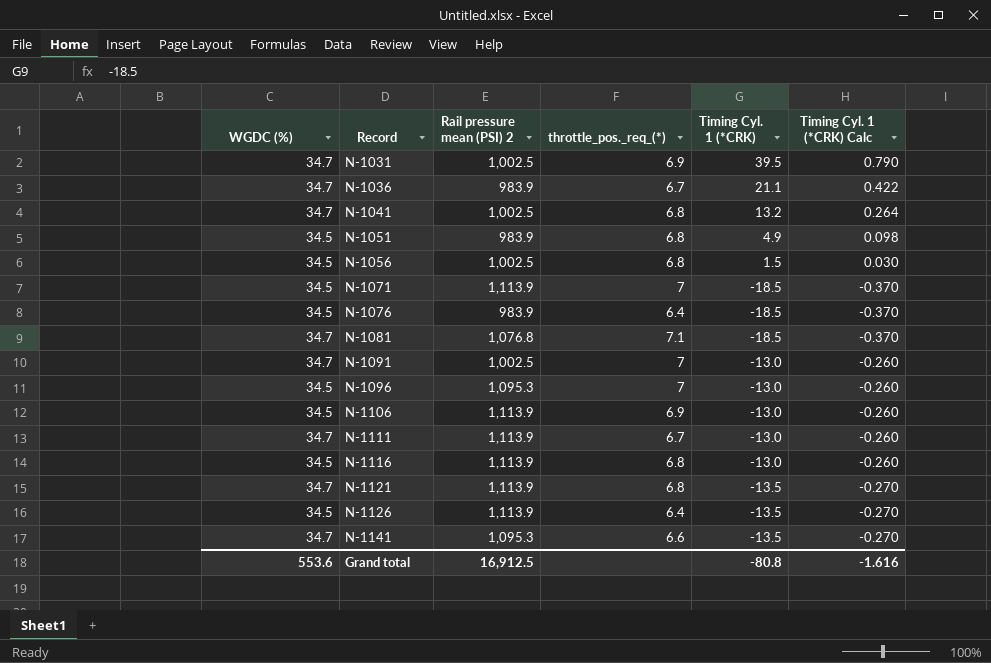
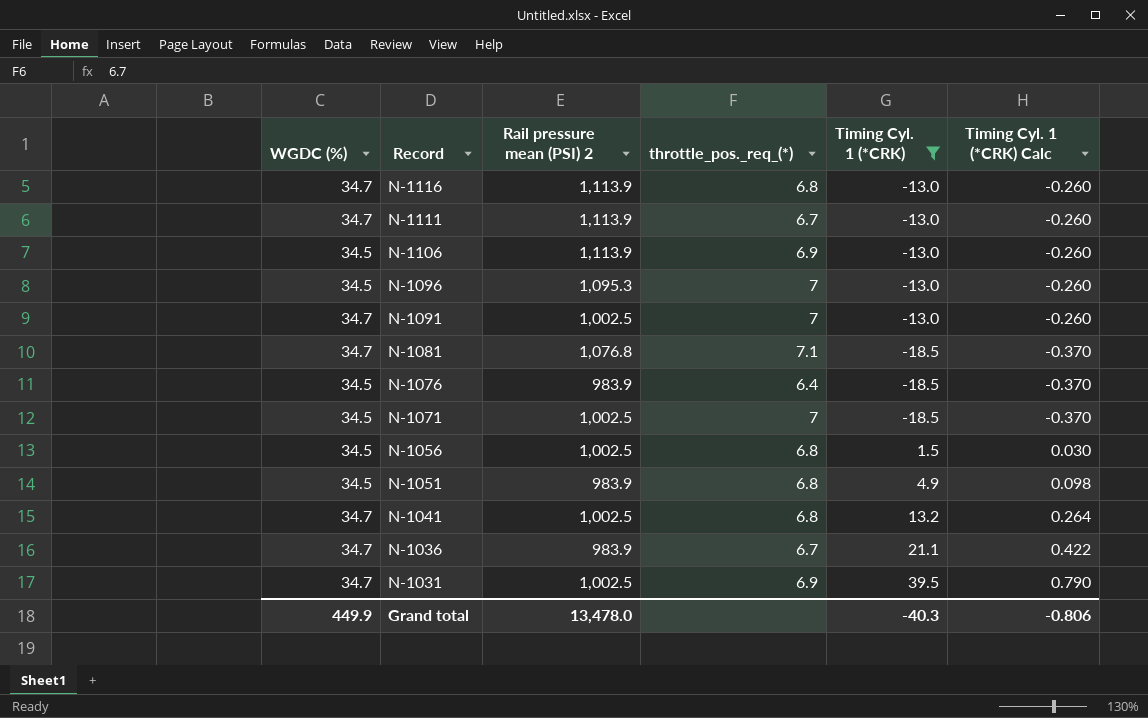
filter: none -> Timing Cyl. 1 (*CRK) != -13.5
row order: Record ascending -> Record descending
N-1116 | WGDC (%): 34.5 -> 34.7
N-1071 | Rail pressure mean (PSI) 2: 1,113.9 -> 1,002.5
Grand total | WGDC (%): 553.6 -> 449.9
Grand total | Rail pressure mean (PSI) 2: 16,912.5 -> 13,478.0
Grand total | Timing Cyl. 1 (*CRK): -80.8 -> -40.3
Grand total | Timing Cyl. 1 (*CRK) Calc: -1.616 -> -0.806

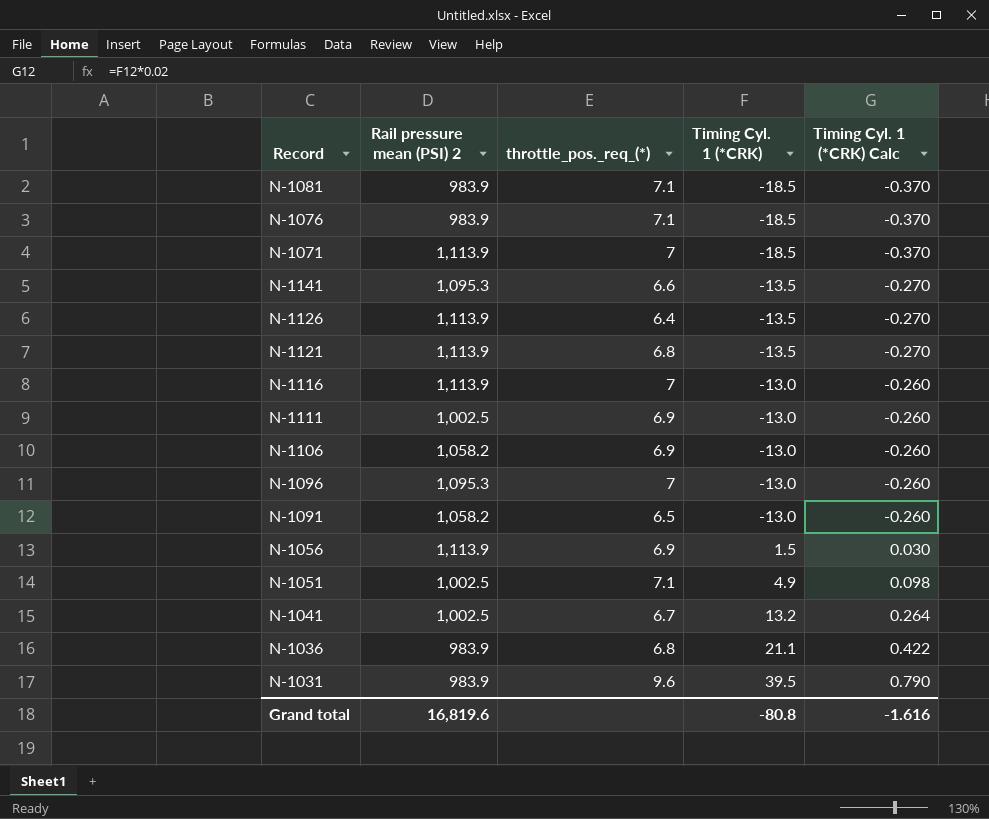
filter: Timing Cyl. 1 (*CRK) != -13.5 -> none
row order: Record descending -> Timing Cyl. 1 (*CRK) ascending
column WGDC (%) | position: 1 -> none
N-1081 | Rail pressure mean (PSI) 2: 1,076.8 -> 983.9
N-1076 | throttle_pos._req_(*): 6.4 -> 7.1
N-1071 | Rail pressure mean (PSI) 2: 1,002.5 -> 1,113.9
N-1116 | throttle_pos._req_(*): 6.8 -> 7
N-1111 | Rail pressure mean (PSI) 2: 1,113.9 -> 1,002.5
N-1111 | throttle_pos._req_(*): 6.7 -> 6.9
N-1106 | Rail pressure mean (PSI) 2: 1,113.9 -> 1,058.2
N-1091 | Rail pressure mean (PSI) 2: 1,002.5 -> 1,058.2
N-1091 | throttle_pos._req_(*): 7 -> 6.5
N-1056 | Rail pressure mean (PSI) 2: 1,002.5 -> 1,113.9
N-1056 | throttle_pos._req_(*): 6.8 -> 6.9
N-1051 | Rail pressure mean (PSI) 2: 983.9 -> 1,002.5
N-1051 | throttle_pos._req_(*): 6.8 -> 7.1
N-1041 | throttle_pos._req_(*): 6.8 -> 6.7
N-1036 | throttle_pos._req_(*): 6.7 -> 6.8
N-1031 | Rail pressure mean (PSI) 2: 1,002.5 -> 983.9
N-1031 | throttle_pos._req_(*): 6.9 -> 9.6
Grand total | Rail pressure mean (PSI) 2: 13,478.0 -> 16,819.6
Grand total | Timing Cyl. 1 (*CRK): -40.3 -> -80.8
Grand total | Timing Cyl. 1 (*CRK) Calc: -0.806 -> -1.616

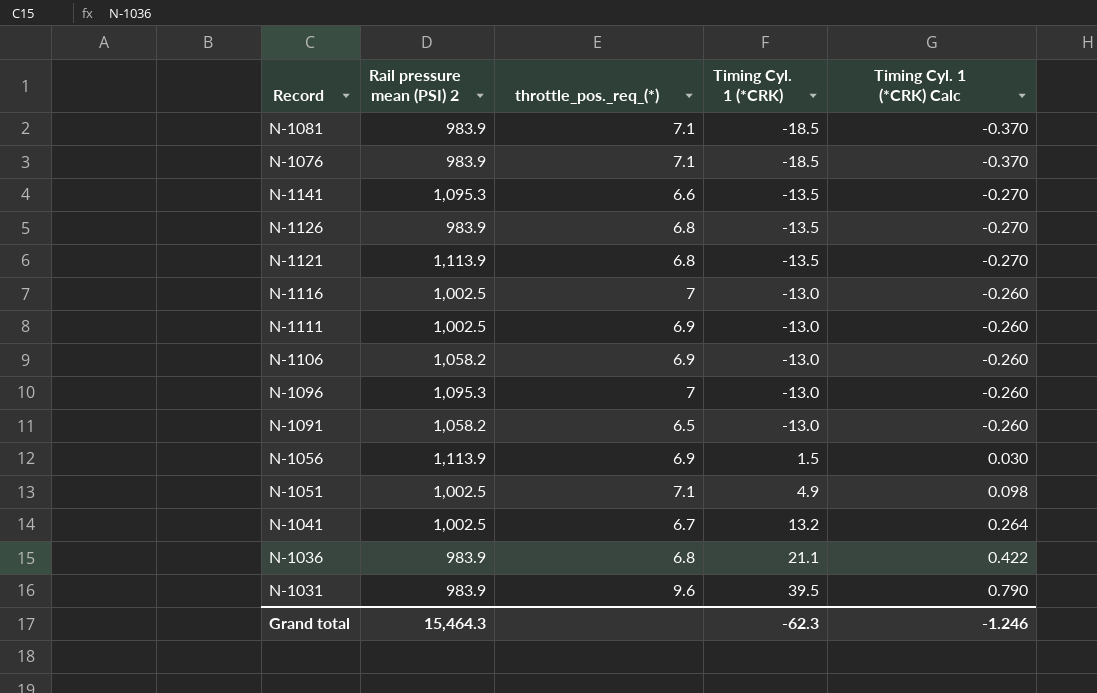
row N-1071: 1,113.9 | 7 | -18.5 | -0.370 -> none
N-1126 | Rail pressure mean (PSI) 2: 1,113.9 -> 983.9
N-1126 | throttle_pos._req_(*): 6.4 -> 6.8
N-1116 | Rail pressure mean (PSI) 2: 1,113.9 -> 1,002.5
Grand total | Rail pressure mean (PSI) 2: 16,819.6 -> 15,464.3
Grand total | Timing Cyl. 1 (*CRK): -80.8 -> -62.3
Grand total | Timing Cyl. 1 (*CRK) Calc: -1.616 -> -1.246

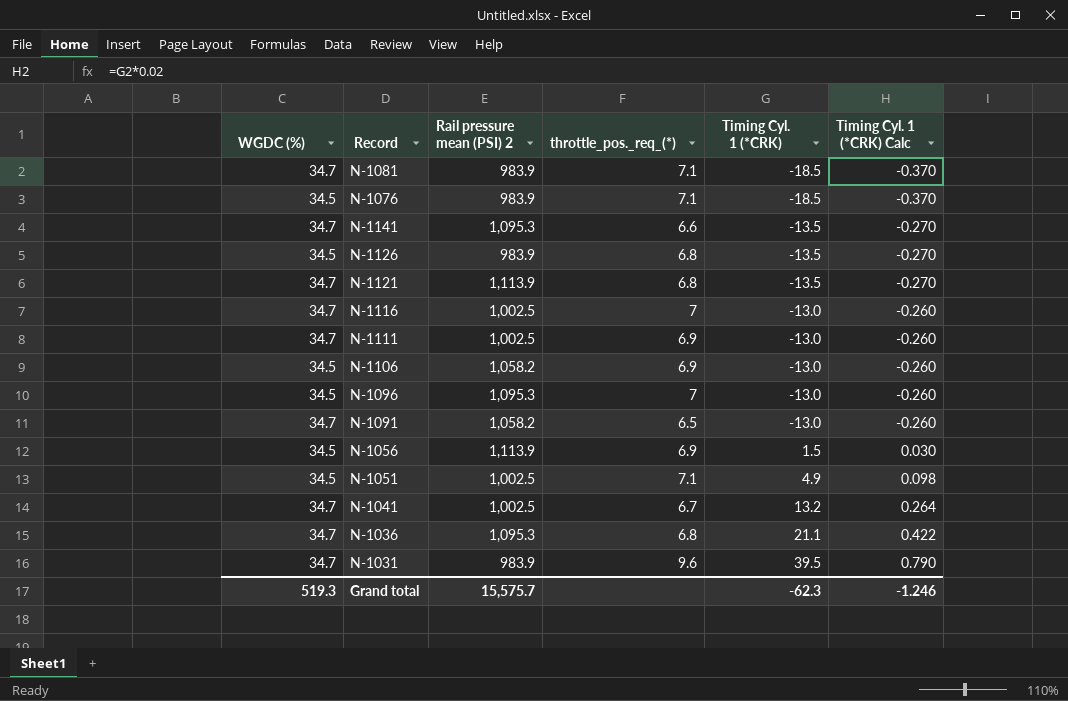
column WGDC (%) | position: none -> 1
N-1036 | Rail pressure mean (PSI) 2: 983.9 -> 1,095.3
Grand total | Rail pressure mean (PSI) 2: 15,464.3 -> 15,575.7

